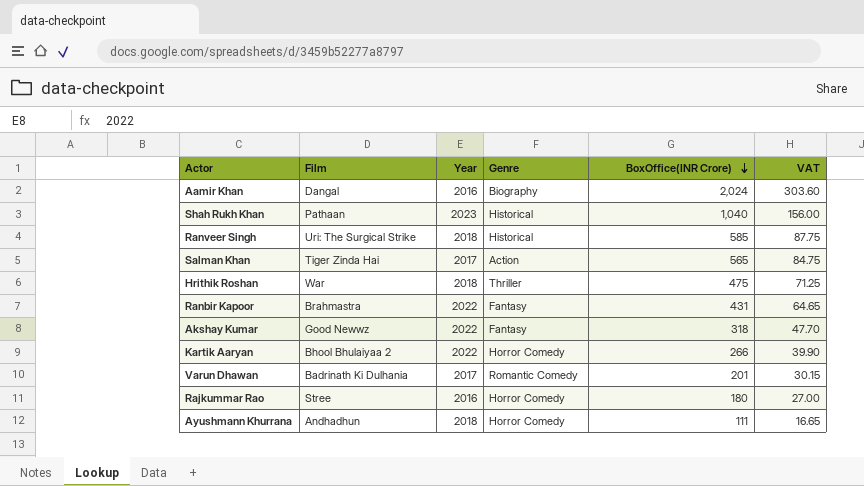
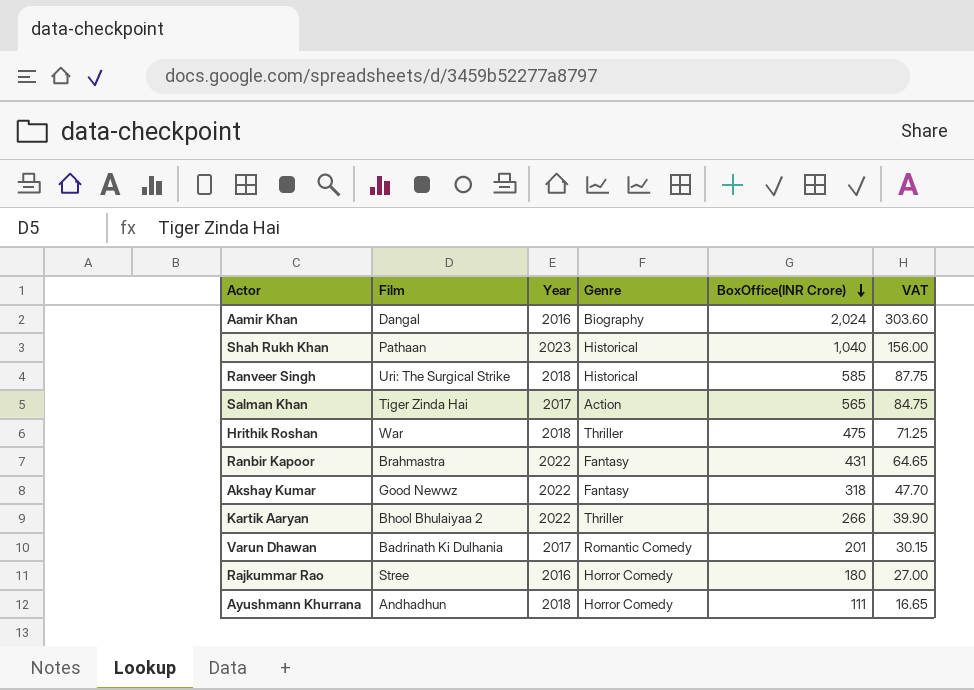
Kartik Aaryan | Genre: Horror Comedy -> Thriller

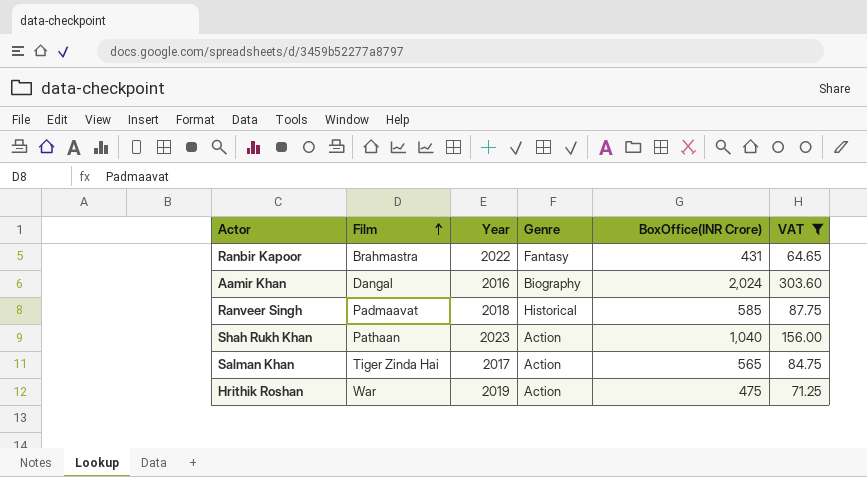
filter: none -> VAT >= 64.65
row order: BoxOffice(INR Crore) descending -> Film ascending
Ranveer Singh | Film: Uri: The Surgical Strike -> Padmaavat
Shah Rukh Khan | Genre: Historical -> Action
Hrithik Roshan | Year: 2018 -> 2019
Hrithik Roshan | Genre: Thriller -> Action

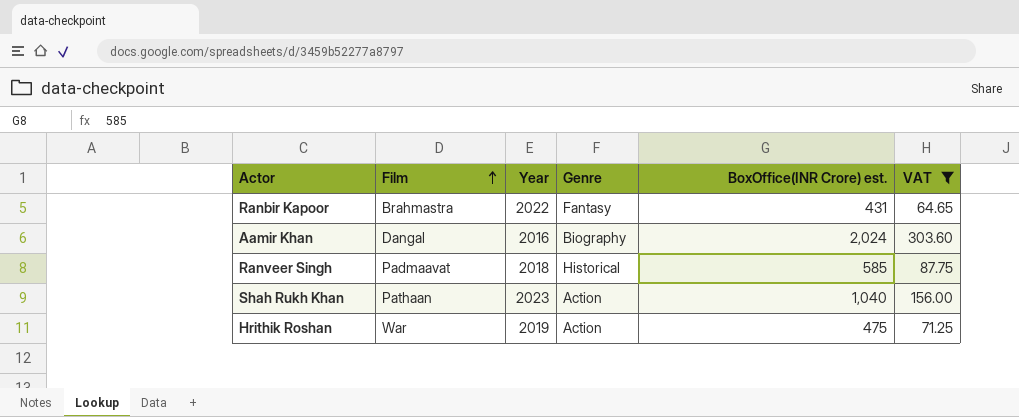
column name: BoxOffice(INR Crore) -> BoxOffice(INR Crore) est.
row Salman Khan: Tiger Zinda Hai | 2017 | Action | 565 | 84.75 -> none

